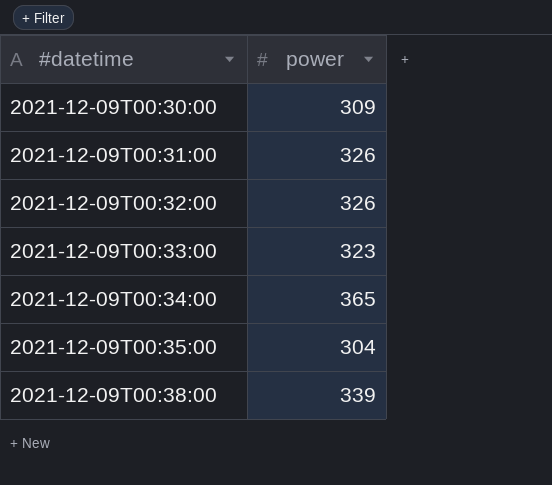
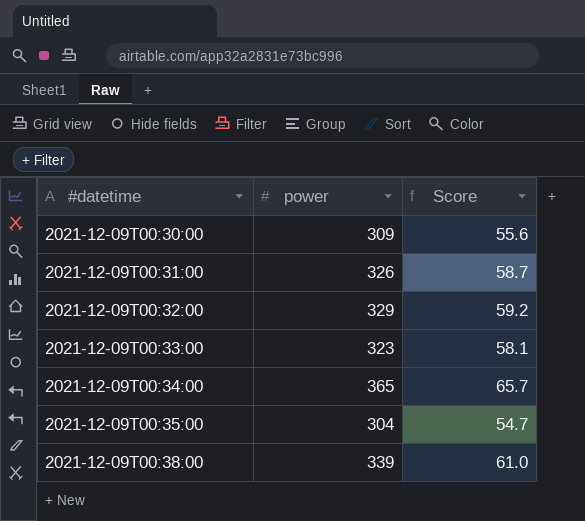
column Score | formula: none -> [power] * 0.18
2021-12-09T00:32:00 | power: 326 -> 329

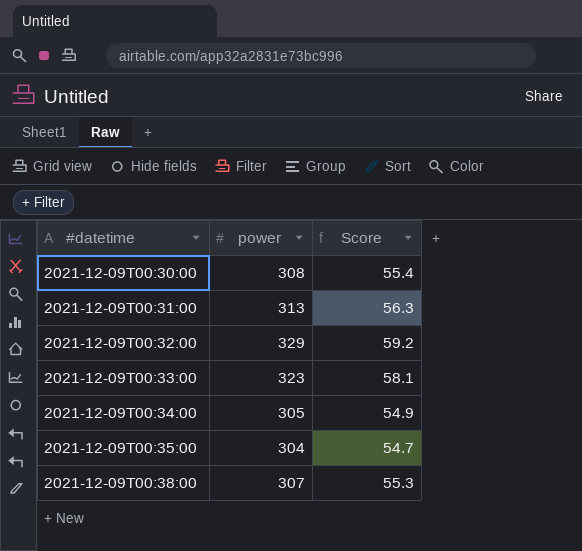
2021-12-09T00:30:00 | power: 309 -> 308
2021-12-09T00:30:00 | Score: 55.6 -> 55.4
2021-12-09T00:31:00 | power: 326 -> 313
2021-12-09T00:31:00 | Score: 58.7 -> 56.3
2021-12-09T00:34:00 | power: 365 -> 305
2021-12-09T00:34:00 | Score: 65.7 -> 54.9
2021-12-09T00:38:00 | power: 339 -> 307
2021-12-09T00:38:00 | Score: 61.0 -> 55.3

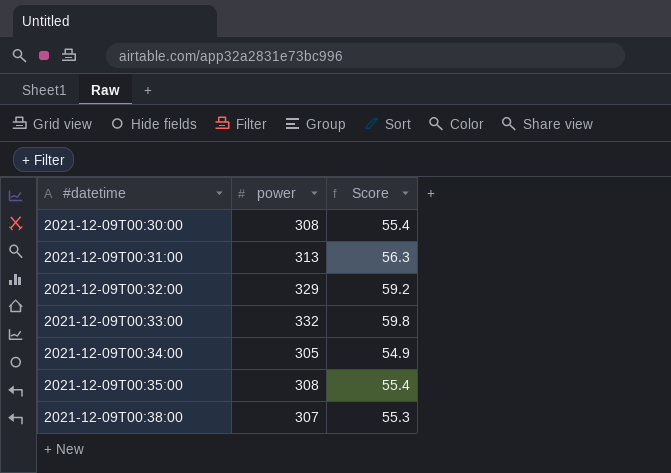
2021-12-09T00:33:00 | power: 323 -> 332
2021-12-09T00:33:00 | Score: 58.1 -> 59.8
2021-12-09T00:35:00 | power: 304 -> 308
2021-12-09T00:35:00 | Score: 54.7 -> 55.4

